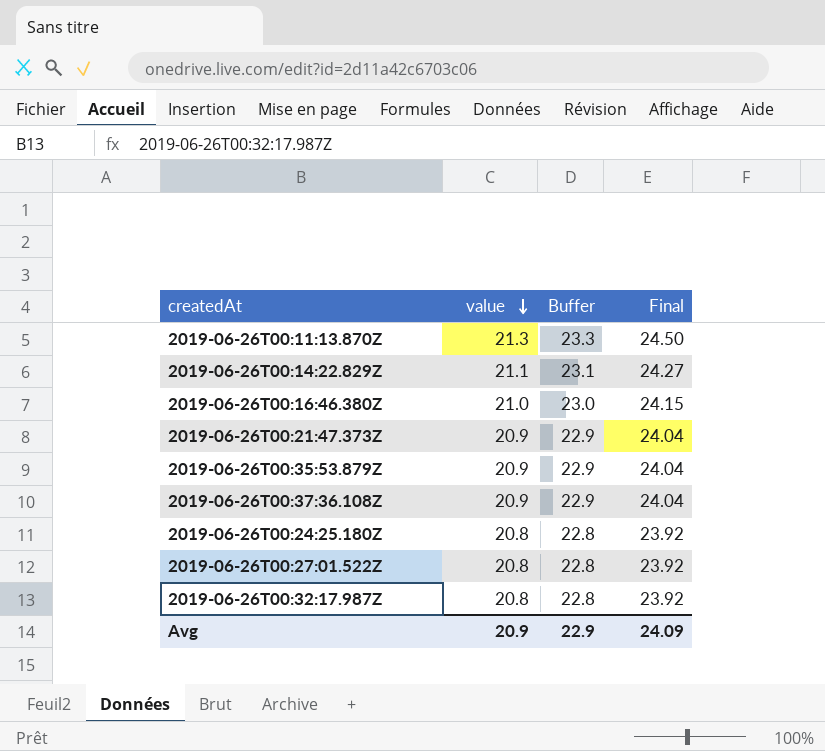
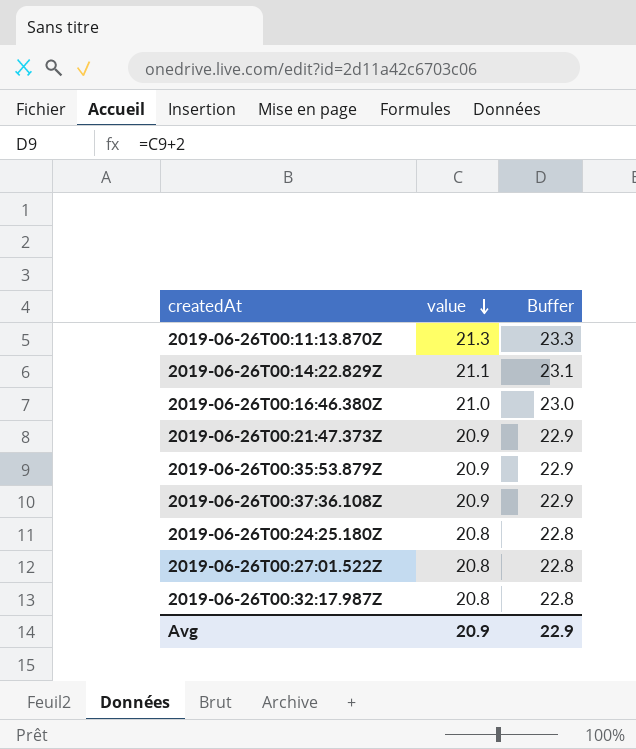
column Final | formula: [value] * 1.15 -> none

